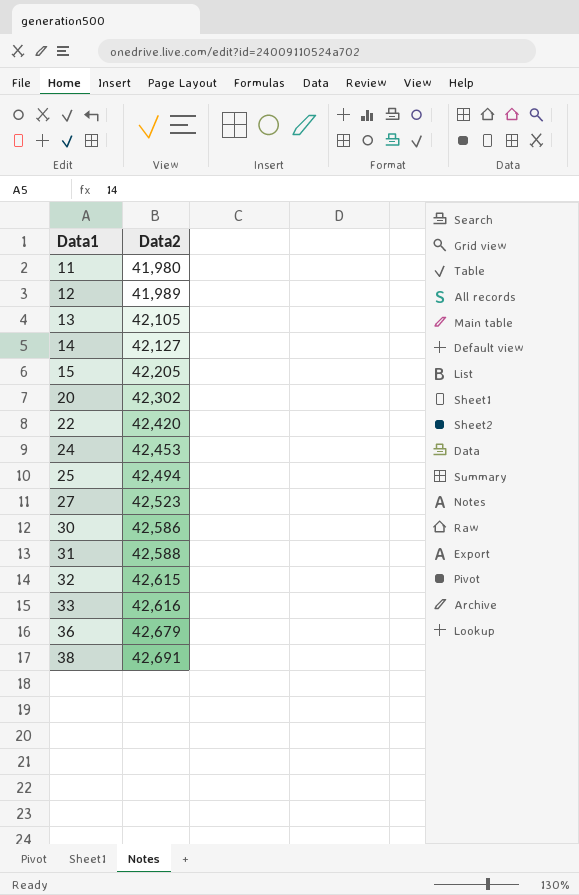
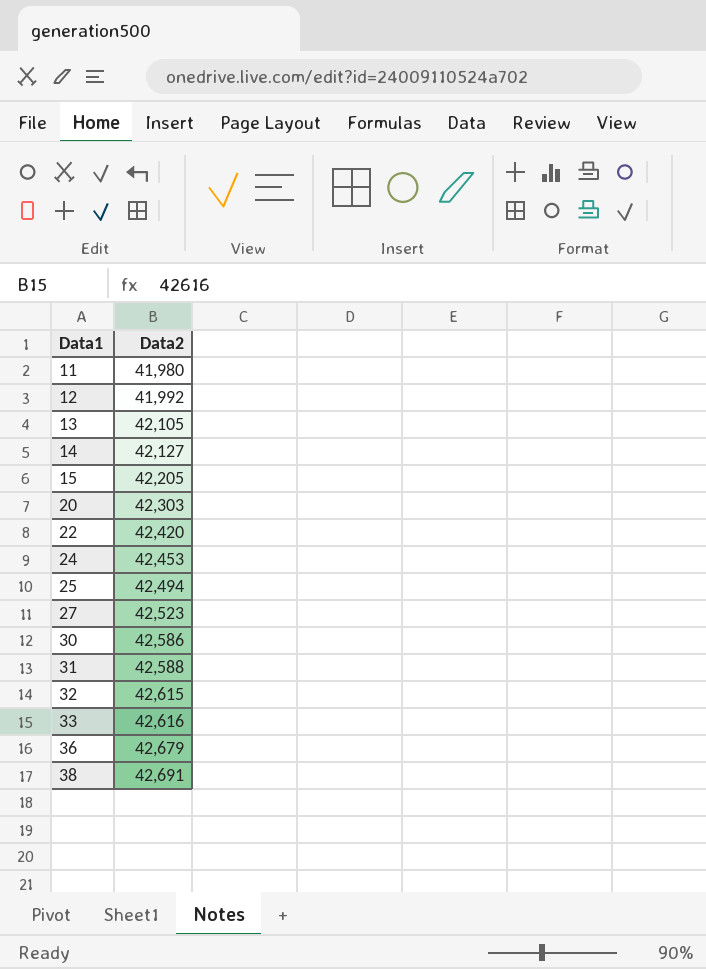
12 | Data2: 41,989 -> 41,992
20 | Data2: 42,302 -> 42,303

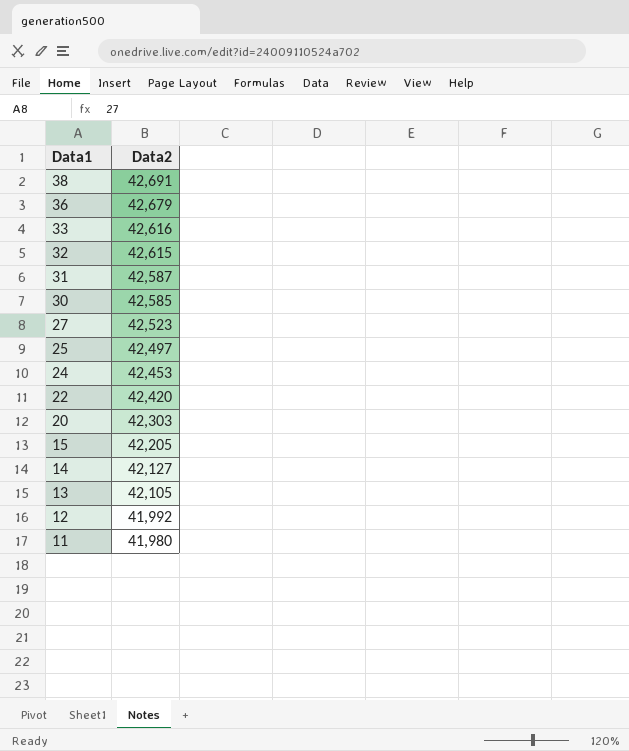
row order: Data1 ascending -> Data1 descending
31 | Data2: 42,588 -> 42,587
30 | Data2: 42,586 -> 42,585
25 | Data2: 42,494 -> 42,497

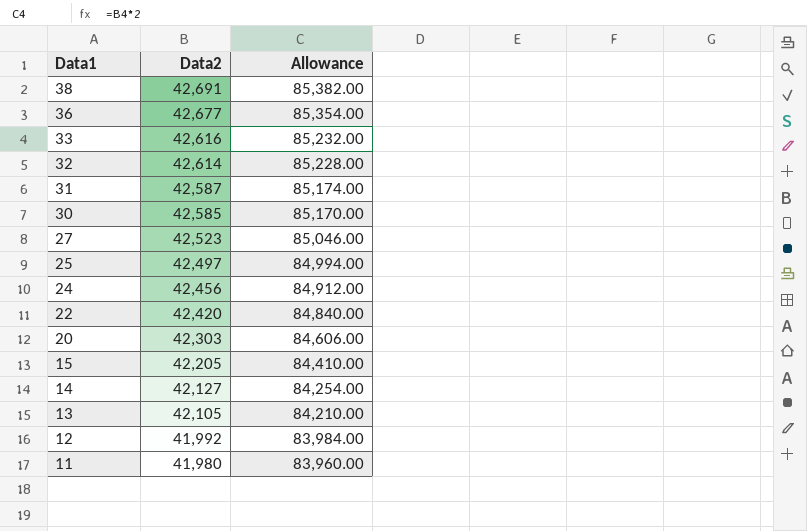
column Allowance | formula: none -> [Data2] * 2
36 | Data2: 42,679 -> 42,677
32 | Data2: 42,615 -> 42,614
24 | Data2: 42,453 -> 42,456

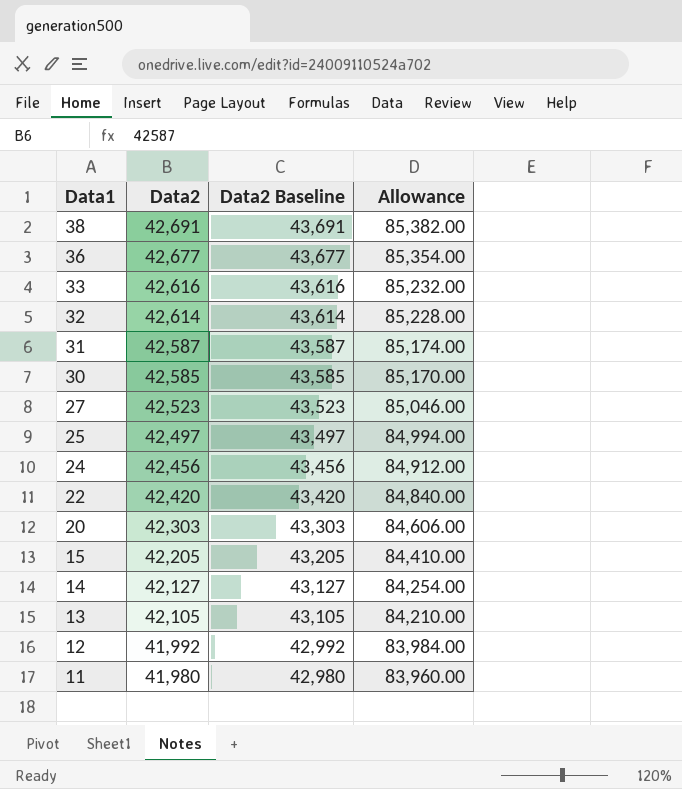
column Data2 Baseline | formula: none -> [Data2] + 1000

